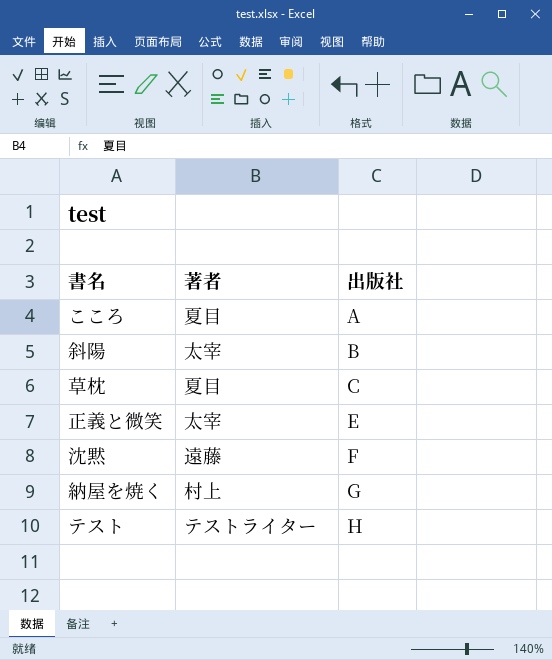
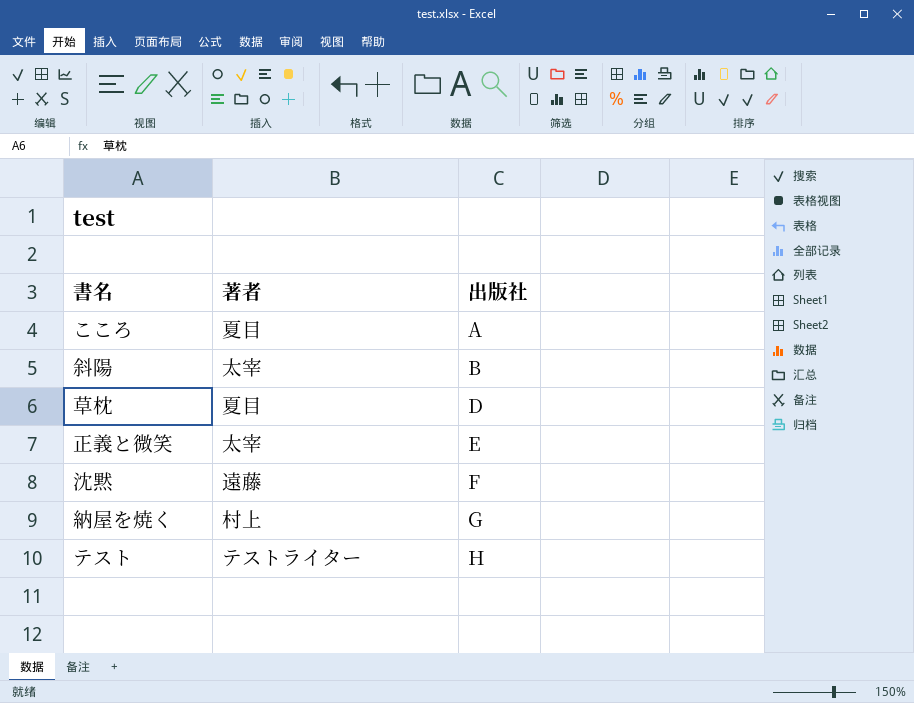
草枕 | 出版社: C -> D

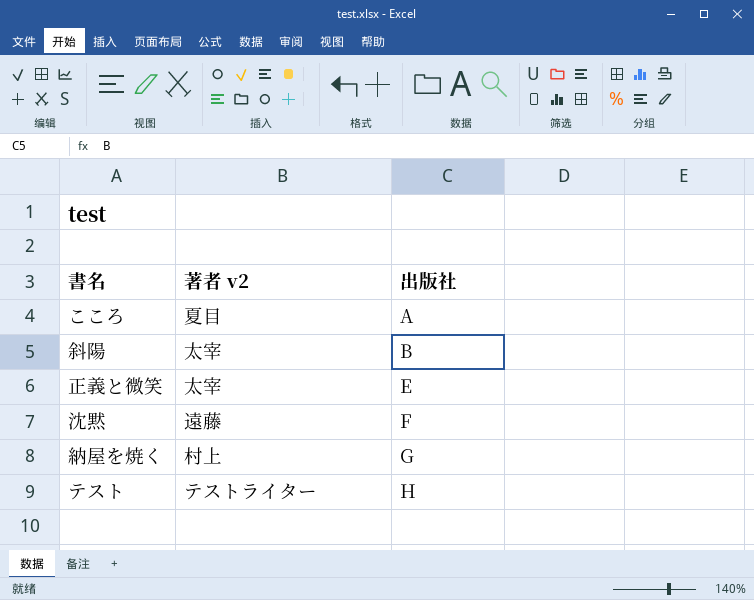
column name: 著者 -> 著者 v2
row 草枕: 夏目 | D -> none

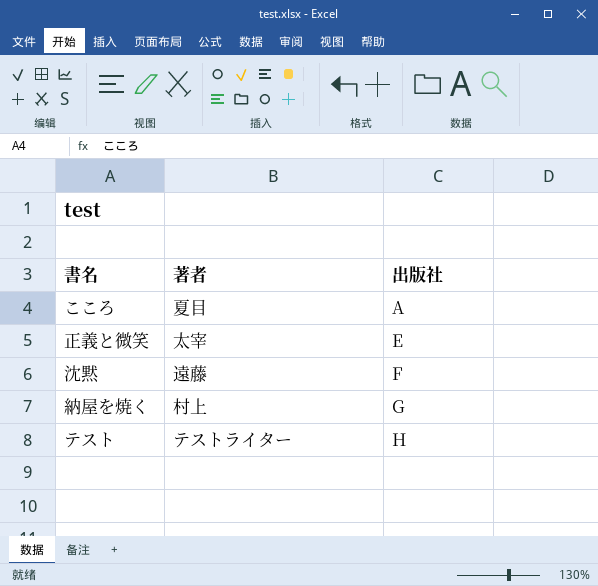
column name: 著者 v2 -> 著者
row 斜陽: 太宰 | B -> none

